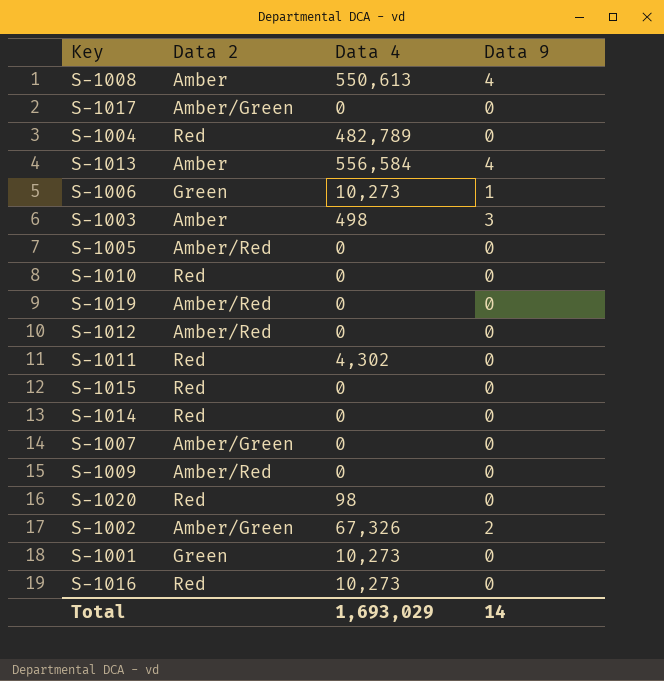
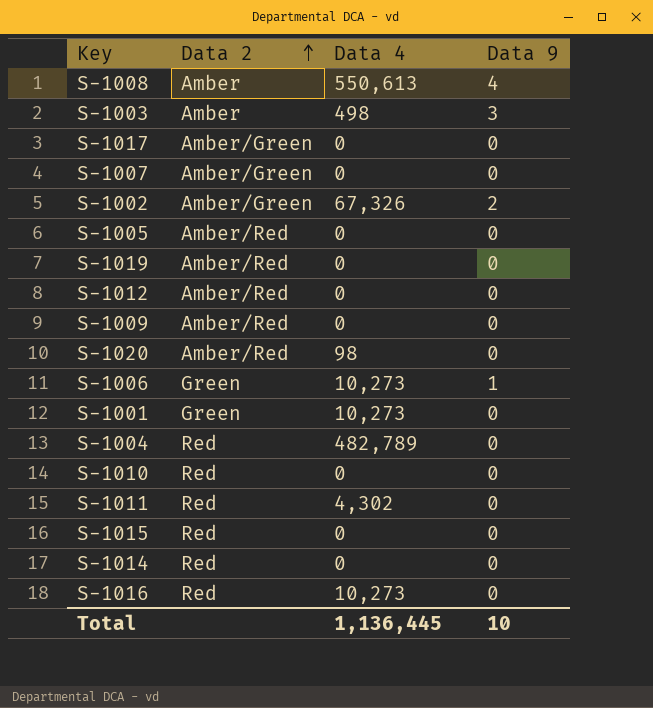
row order: none -> Data 2 ascending
row S-1013: Amber | 556,584 | 4 -> none
S-1020 | Data 2: Red -> Amber/Red
Total | Data 4: 1,693,029 -> 1,136,445
Total | Data 9: 14 -> 10

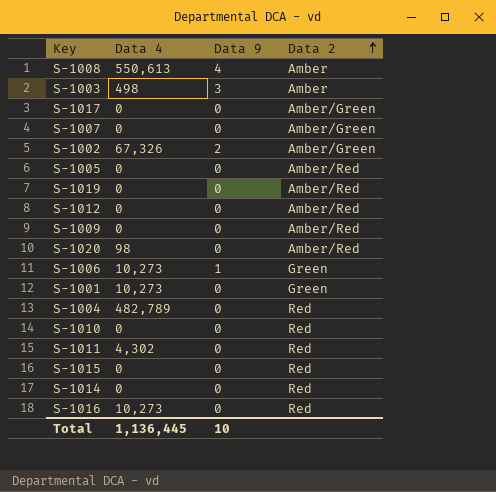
column Data 2 | position: 2 -> 4

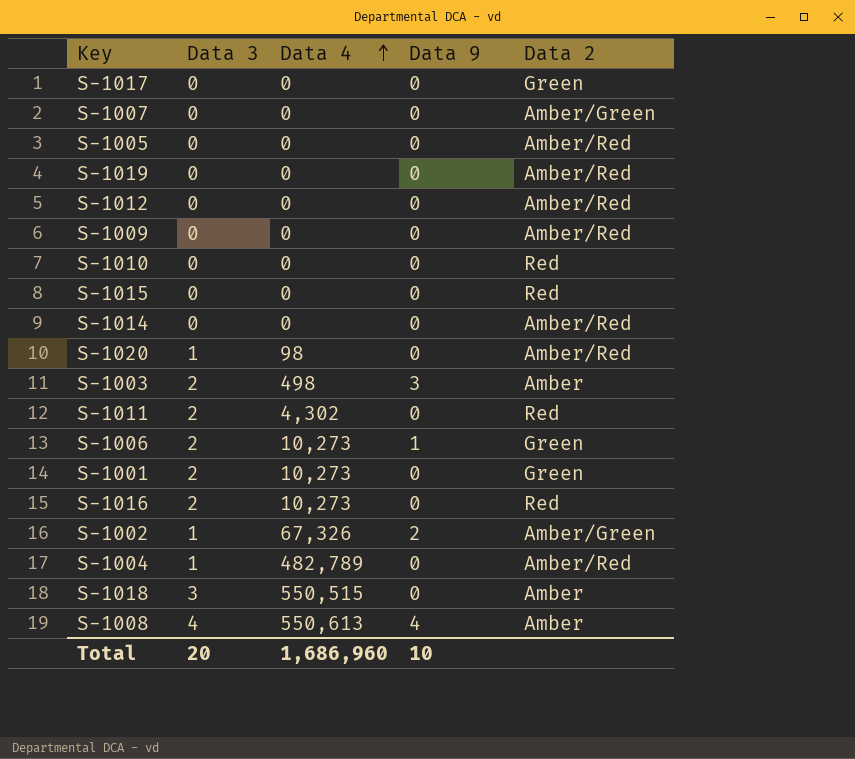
row order: Data 2 ascending -> Data 4 ascending
column Data 3 | position: none -> 2
S-1017 | Data 2: Amber/Green -> Green
S-1014 | Data 2: Red -> Amber/Red
S-1004 | Data 2: Red -> Amber/Red
row S-1018: none -> 3 | 550,515 | 0 | Amber
Total | Data 4: 1,136,445 -> 1,686,960

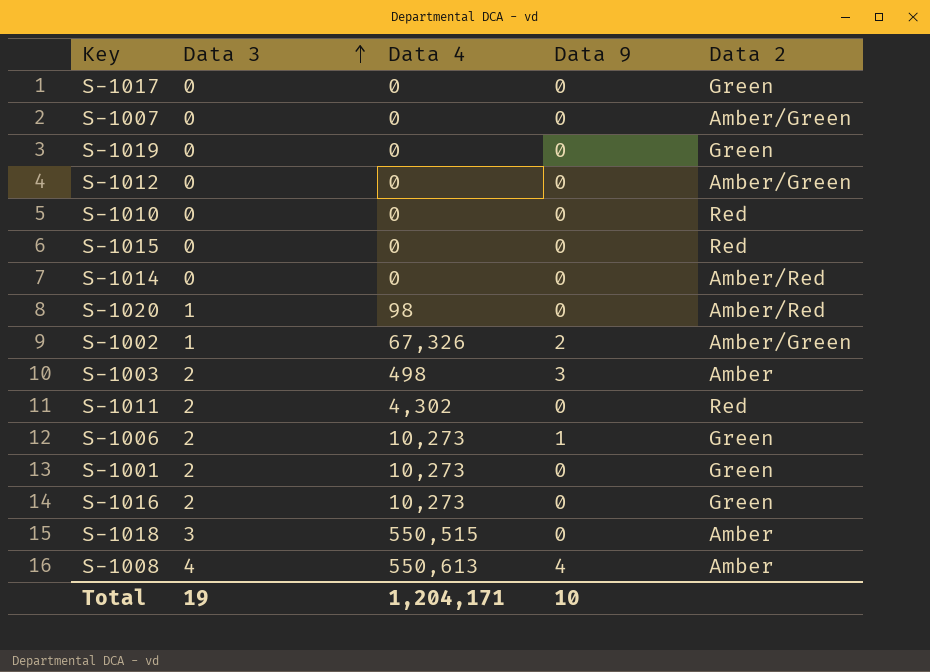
row order: Data 4 ascending -> Data 3 ascending
row S-1005: 0 | 0 | 0 | Amber/Red -> none
row S-1009: 0 | 0 | 0 | Amber/Red -> none
row S-1004: 1 | 482,789 | 0 | Amber/Red -> none
S-1019 | Data 2: Amber/Red -> Green
S-1012 | Data 2: Amber/Red -> Amber/Green
S-1016 | Data 2: Red -> Green
Total | Data 3: 20 -> 19
Total | Data 4: 1,686,960 -> 1,204,171

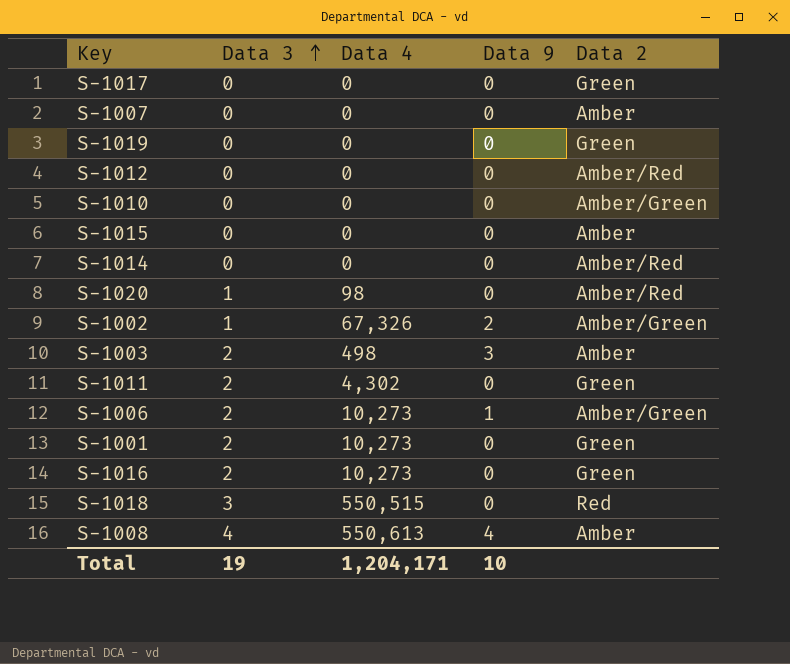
S-1007 | Data 2: Amber/Green -> Amber
S-1012 | Data 2: Amber/Green -> Amber/Red
S-1010 | Data 2: Red -> Amber/Green
S-1015 | Data 2: Red -> Amber
S-1011 | Data 2: Red -> Green
S-1006 | Data 2: Green -> Amber/Green
S-1018 | Data 2: Amber -> Red

